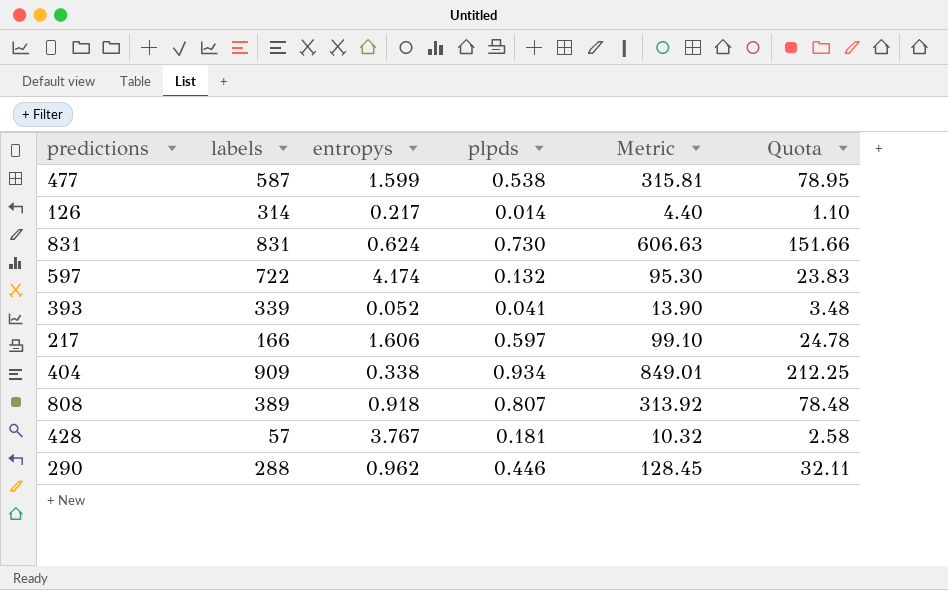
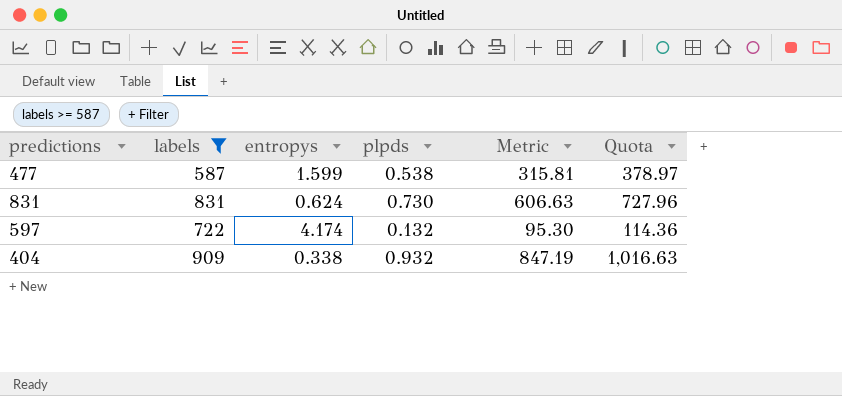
filter: none -> labels >= 587
column Quota | formula: [Metric] * 0.25 -> [Metric] * 1.2
404 | plpds: 0.934 -> 0.932
404 | Metric: 849.01 -> 847.19

